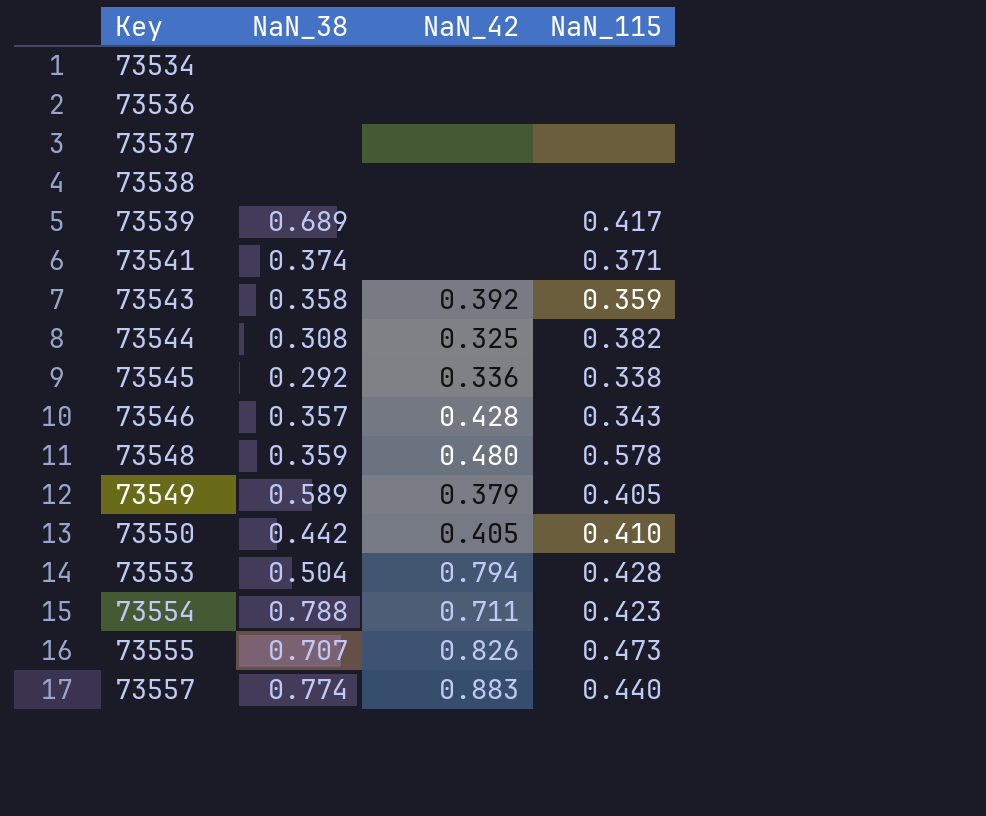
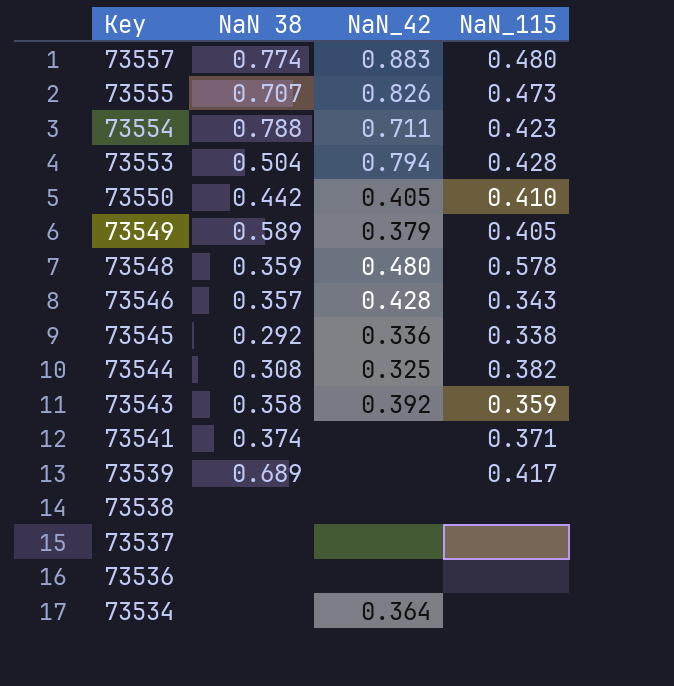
row order: Key ascending -> Key descending
column name: NaN_38 -> NaN 38
73557 | NaN_115: 0.440 -> 0.480
73534 | NaN_42: none -> 0.364

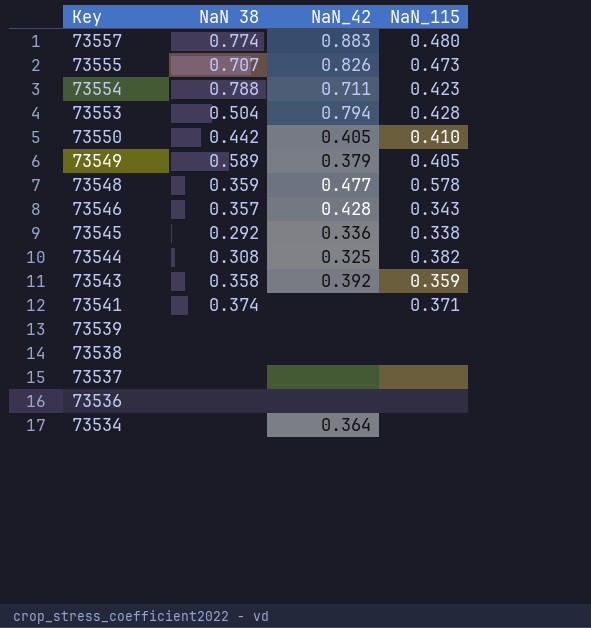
73548 | NaN_42: 0.480 -> 0.477
73539 | NaN 38: 0.689 -> none
73539 | NaN_115: 0.417 -> none

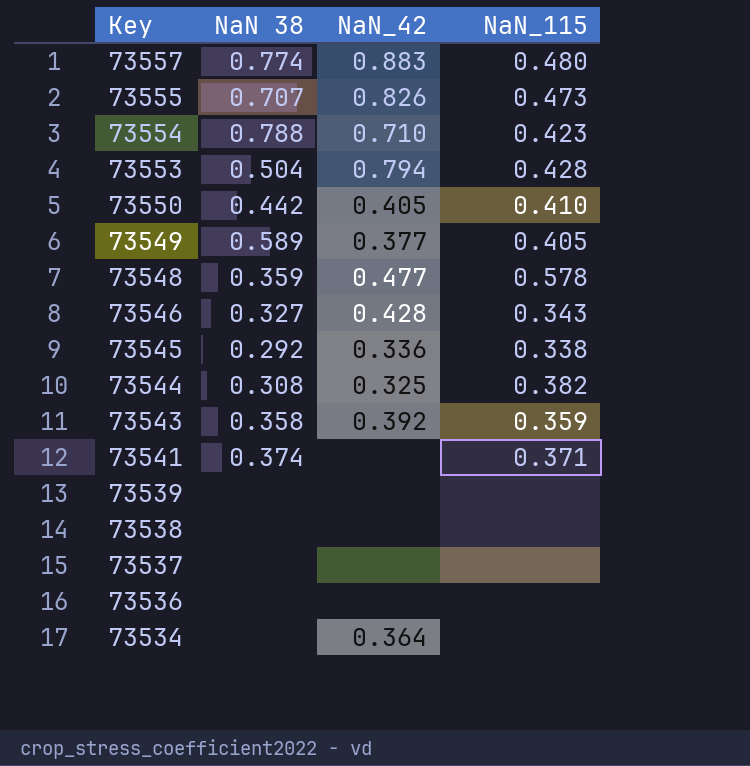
73554 | NaN_42: 0.711 -> 0.710
73549 | NaN_42: 0.379 -> 0.377
73546 | NaN 38: 0.357 -> 0.327

